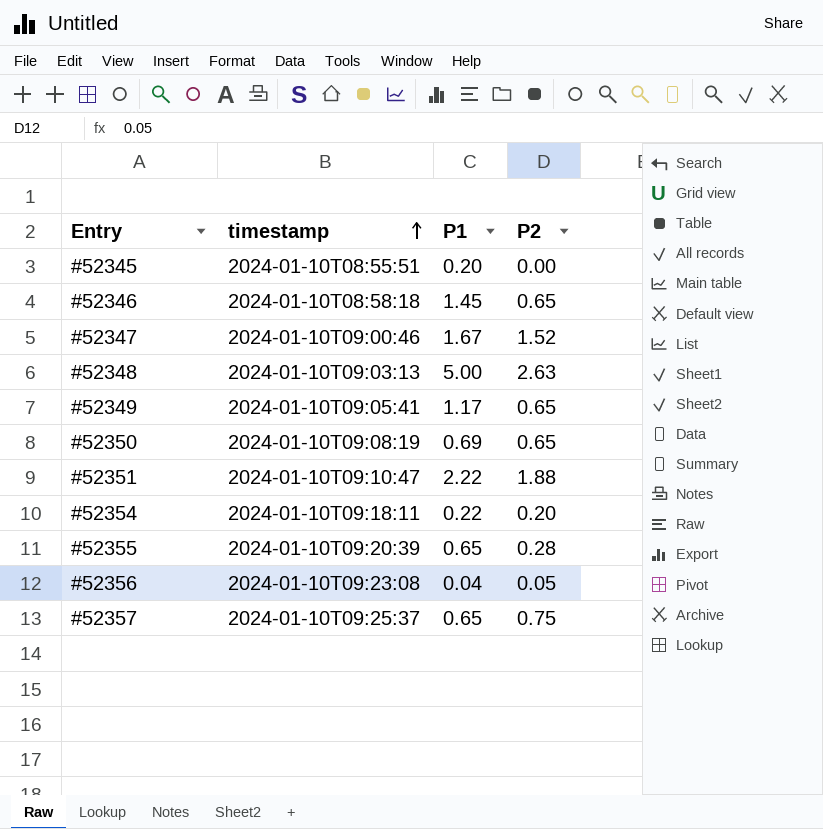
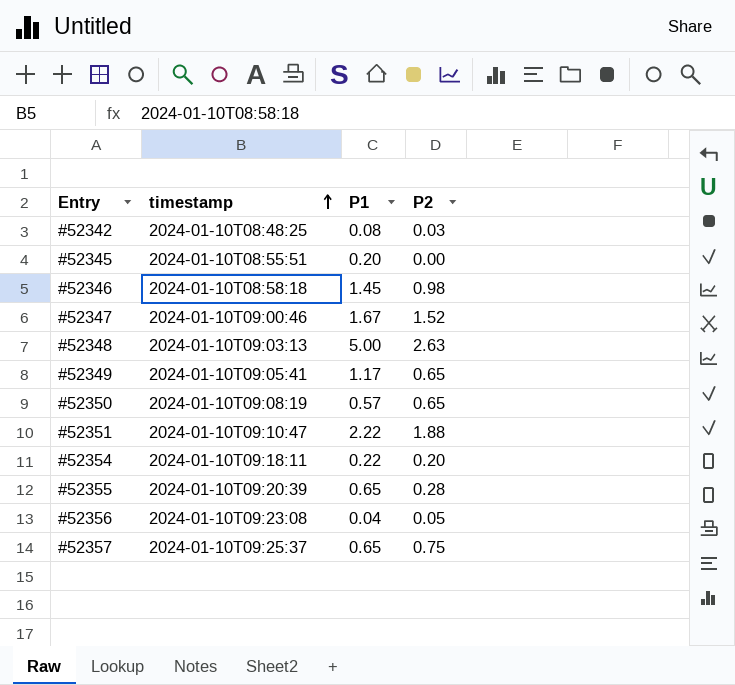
row #52342: none -> 2024-01-10T08:48:25 | 0.08 | 0.03
#52346 | P2: 0.65 -> 0.98
#52350 | P1: 0.69 -> 0.57

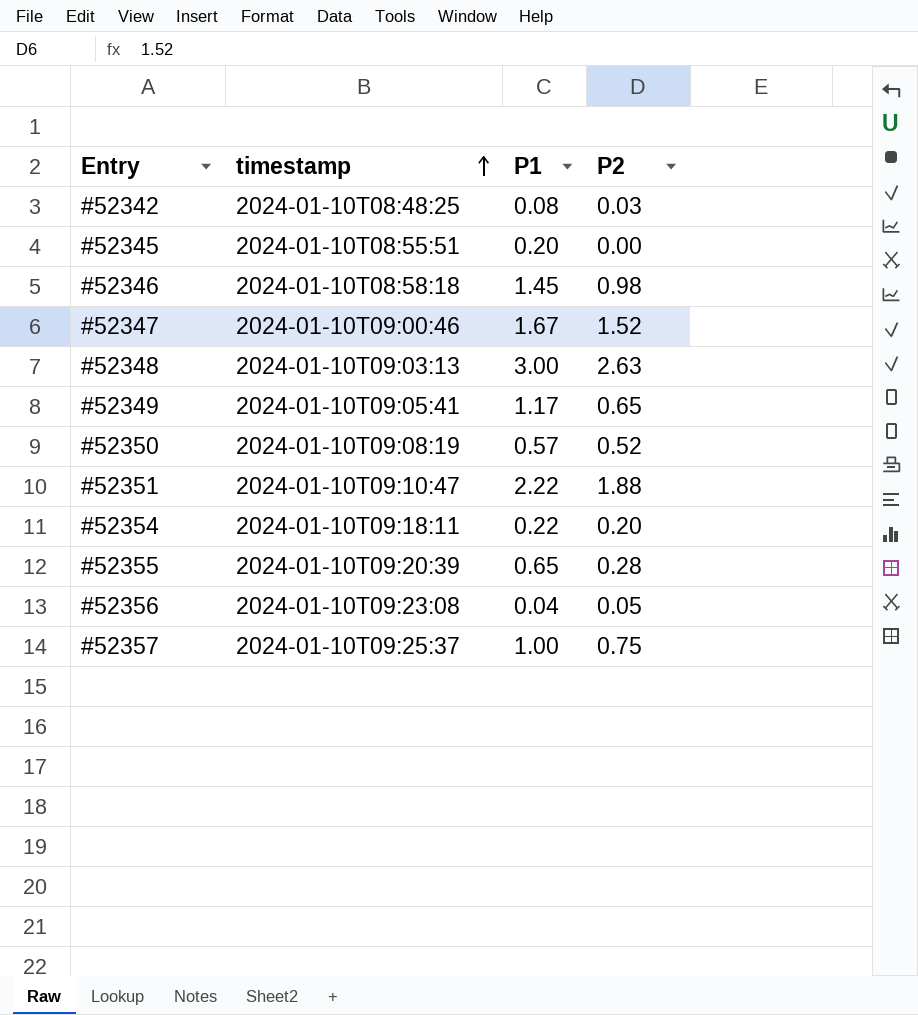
#52348 | P1: 5.00 -> 3.00
#52350 | P2: 0.65 -> 0.52
#52357 | P1: 0.65 -> 1.00

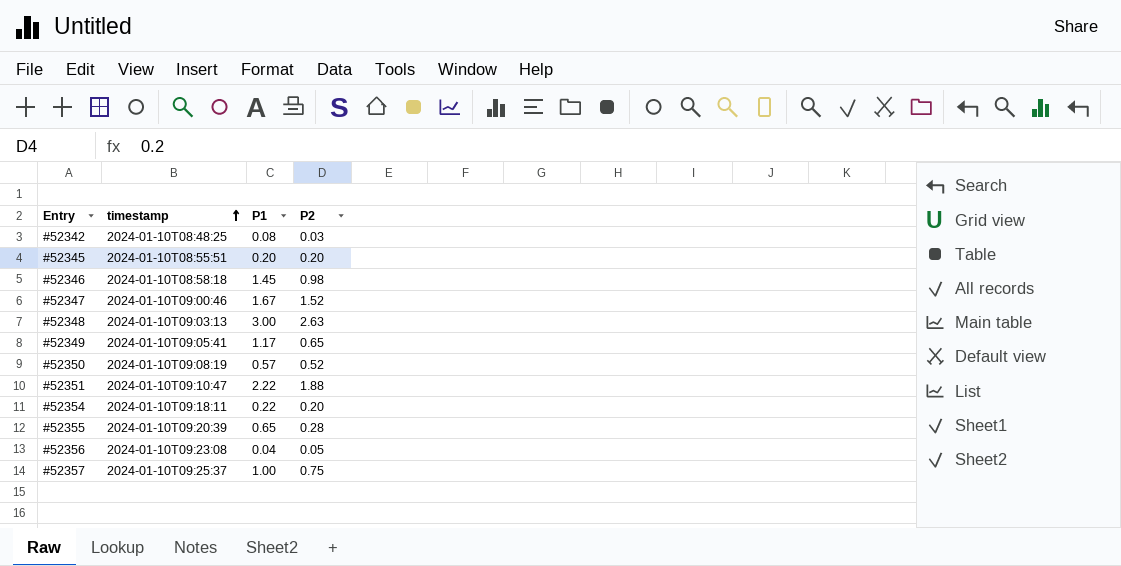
#52345 | P2: 0.00 -> 0.20

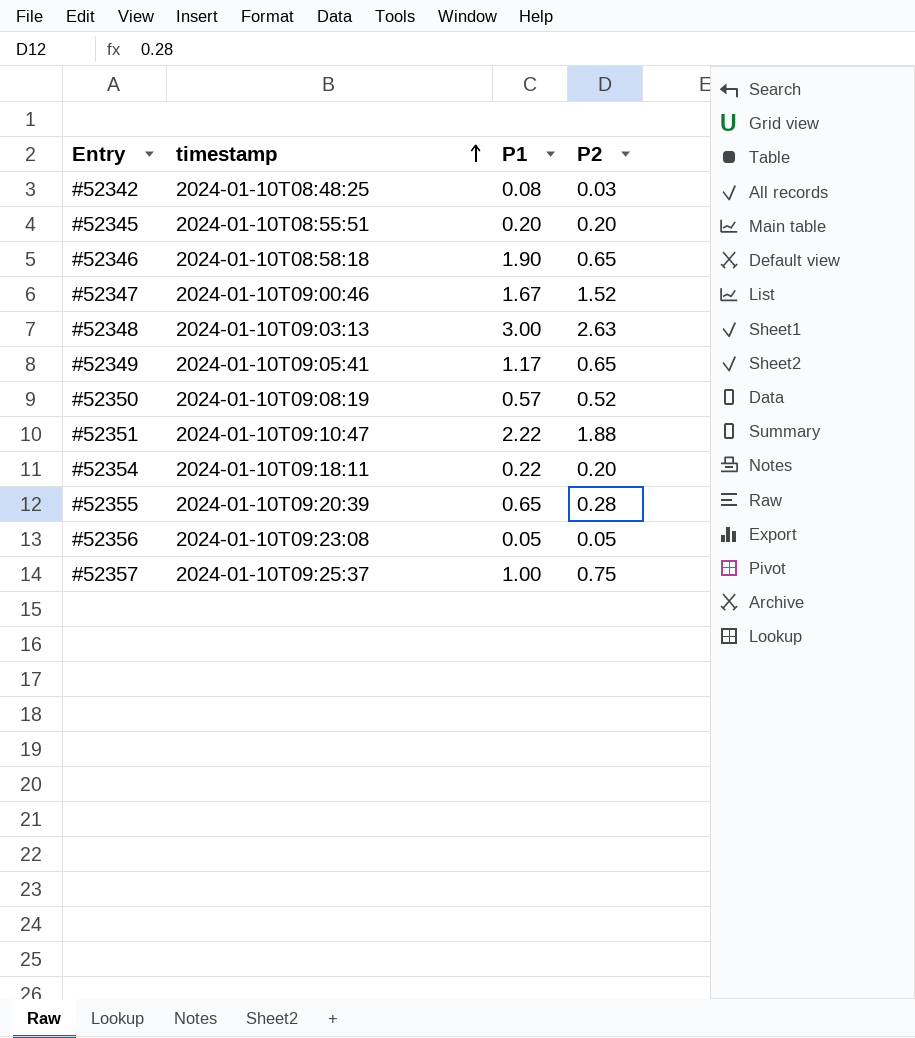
#52346 | P1: 1.45 -> 1.90
#52346 | P2: 0.98 -> 0.65
#52356 | P1: 0.04 -> 0.05

